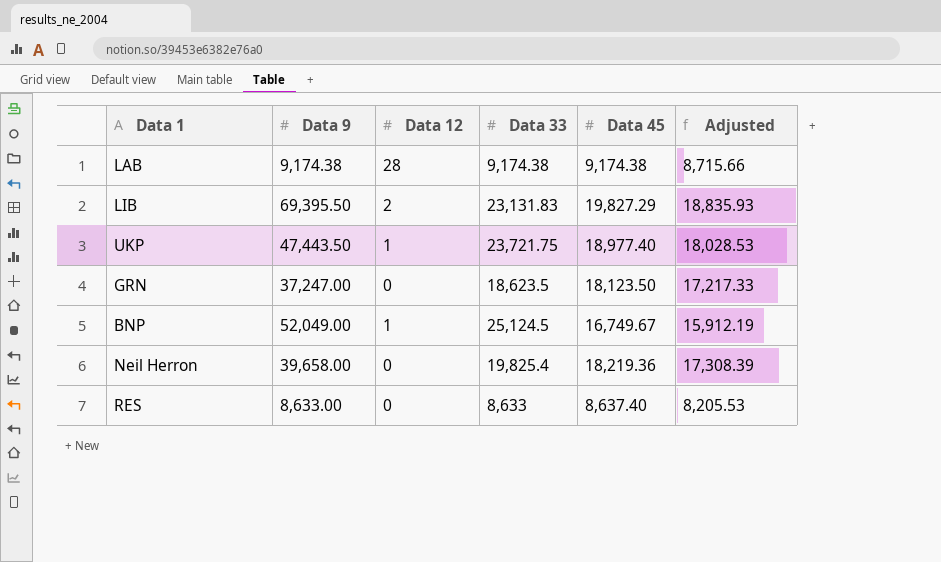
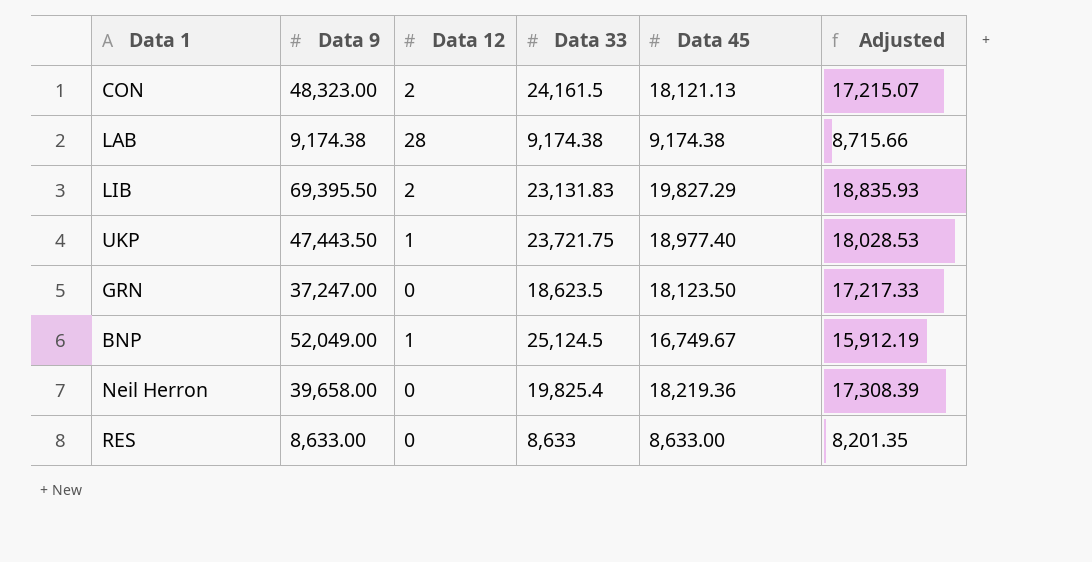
row CON: none -> 48,323.00 | 2 | 24,161.5 | 18,121.13 | 17,215.07
RES | Data 45: 8,637.40 -> 8,633.00
RES | Adjusted: 8,205.53 -> 8,201.35

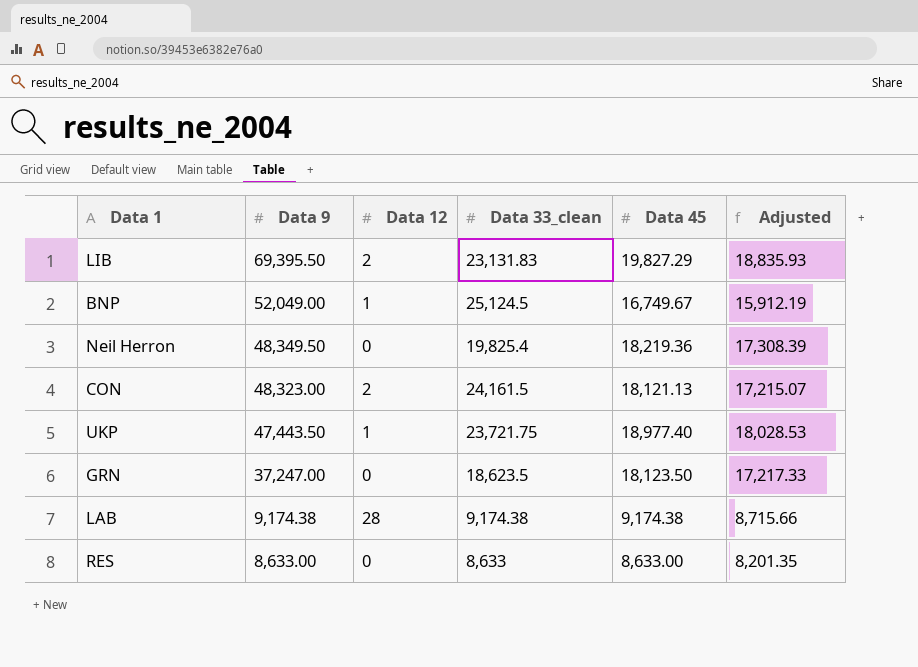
row order: none -> Data 9 descending
column name: Data 33 -> Data 33_clean
Neil Herron | Data 9: 39,658.00 -> 48,349.50

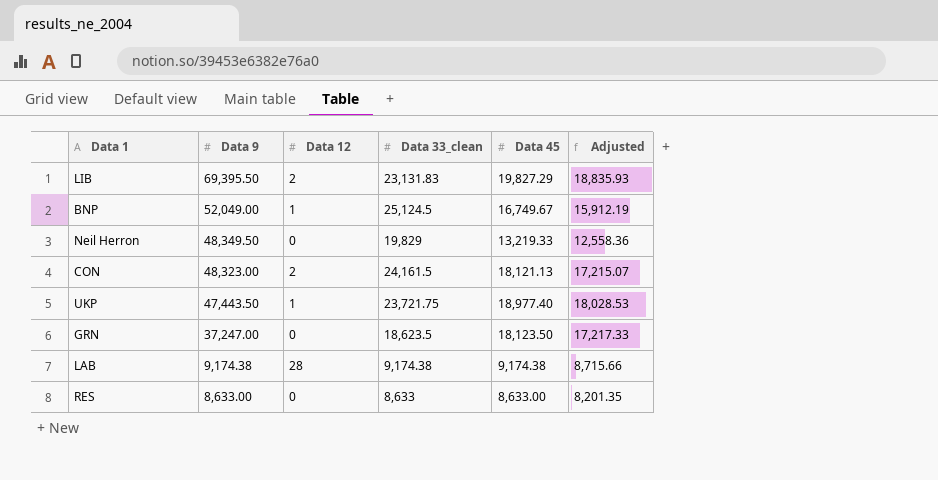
Neil Herron | Data 33_clean: 19,825.4 -> 19,829
Neil Herron | Data 45: 18,219.36 -> 13,219.33
Neil Herron | Adjusted: 17,308.39 -> 12,558.36

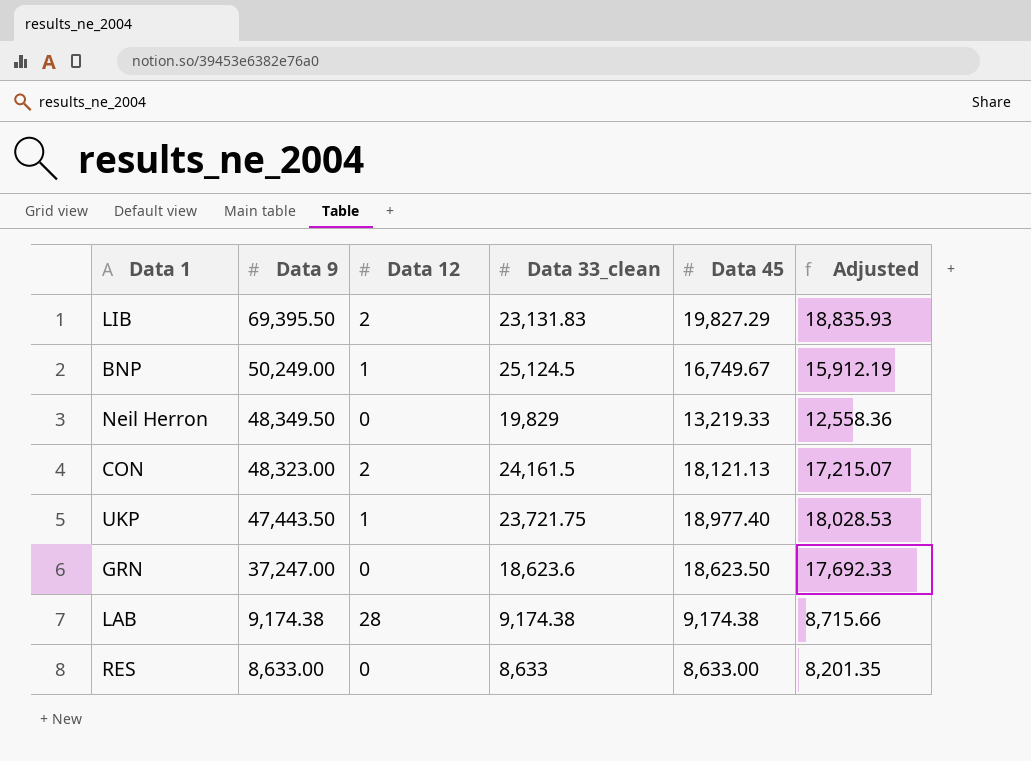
BNP | Data 9: 52,049.00 -> 50,249.00
GRN | Data 33_clean: 18,623.5 -> 18,623.6
GRN | Data 45: 18,123.50 -> 18,623.50
GRN | Adjusted: 17,217.33 -> 17,692.33

